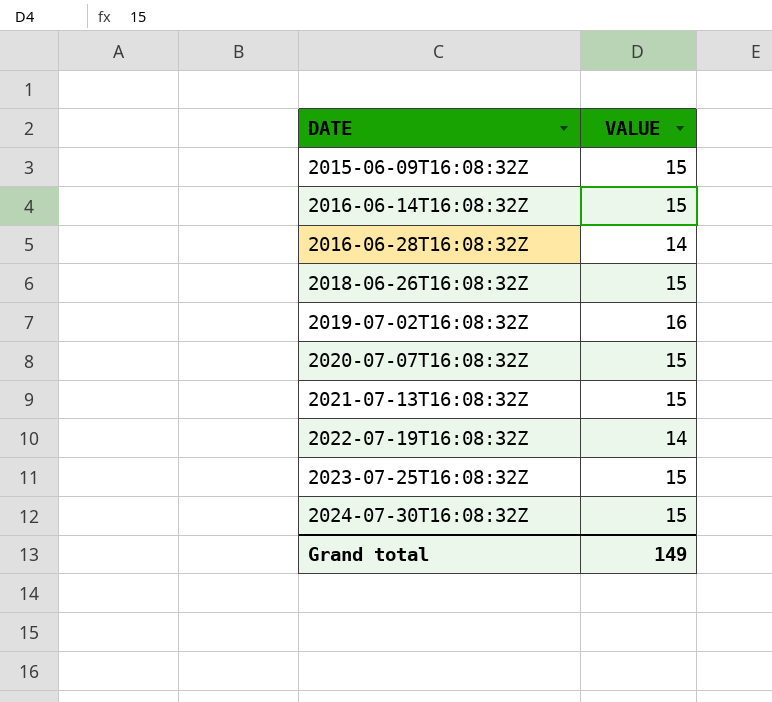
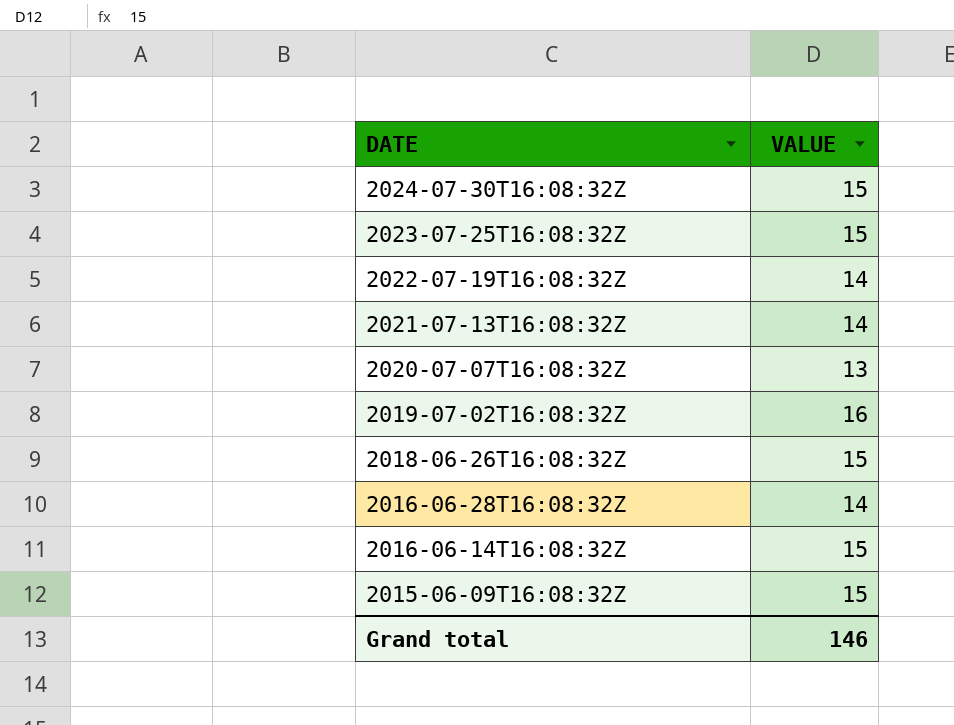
row order: DATE ascending -> DATE descending
2021-07-13T16:08:32Z | VALUE: 15 -> 14
2020-07-07T16:08:32Z | VALUE: 15 -> 13
Grand total | VALUE: 149 -> 146

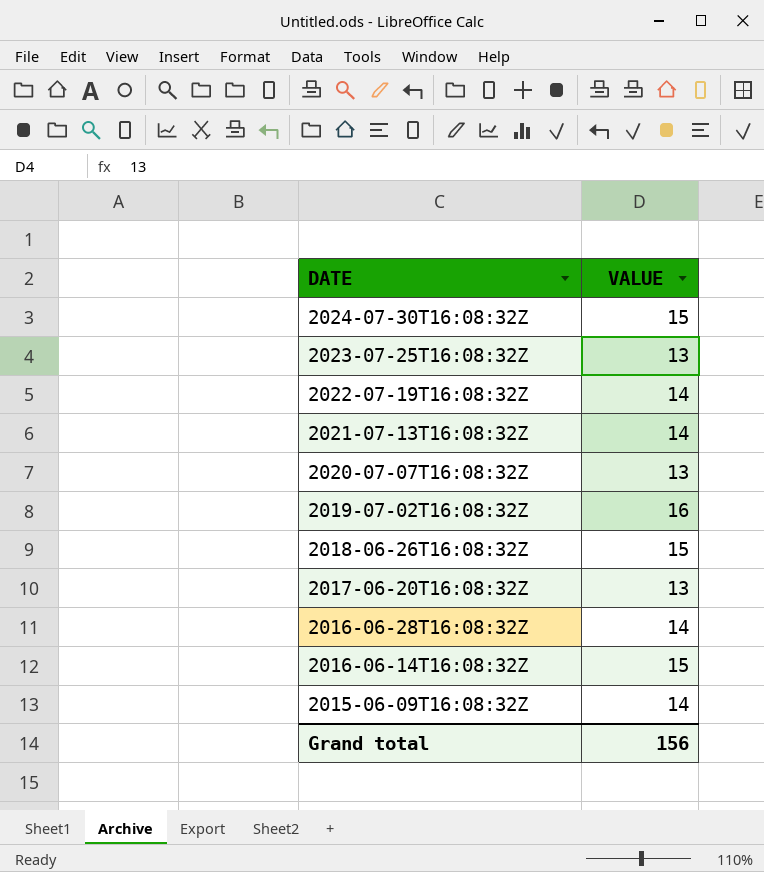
2023-07-25T16:08:32Z | VALUE: 15 -> 13
row 2017-06-20T16:08:32Z: none -> 13
2015-06-09T16:08:32Z | VALUE: 15 -> 14
Grand total | VALUE: 146 -> 156

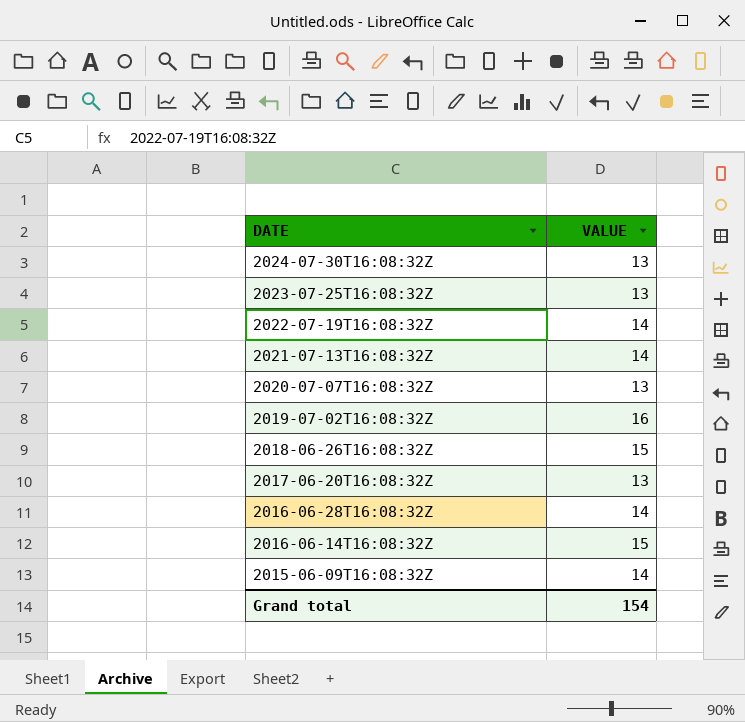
2024-07-30T16:08:32Z | VALUE: 15 -> 13
Grand total | VALUE: 156 -> 154

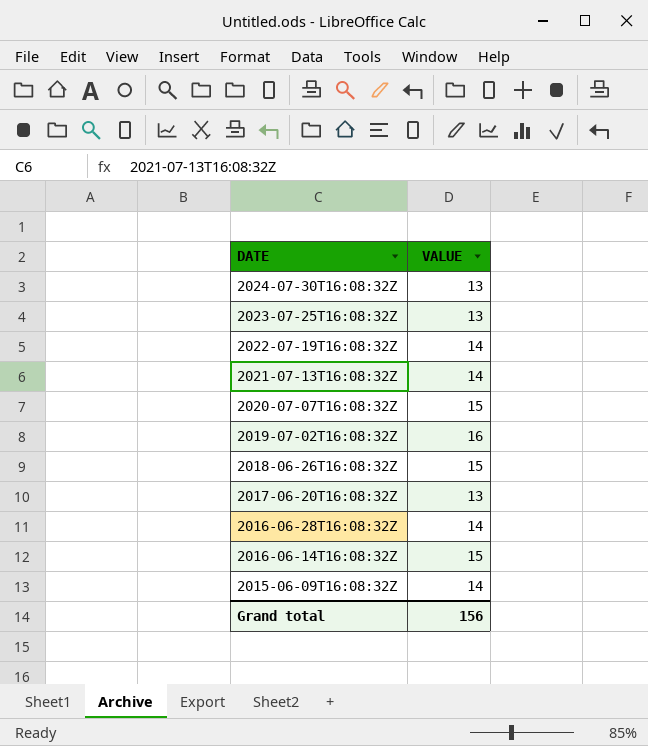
2020-07-07T16:08:32Z | VALUE: 13 -> 15
Grand total | VALUE: 154 -> 156

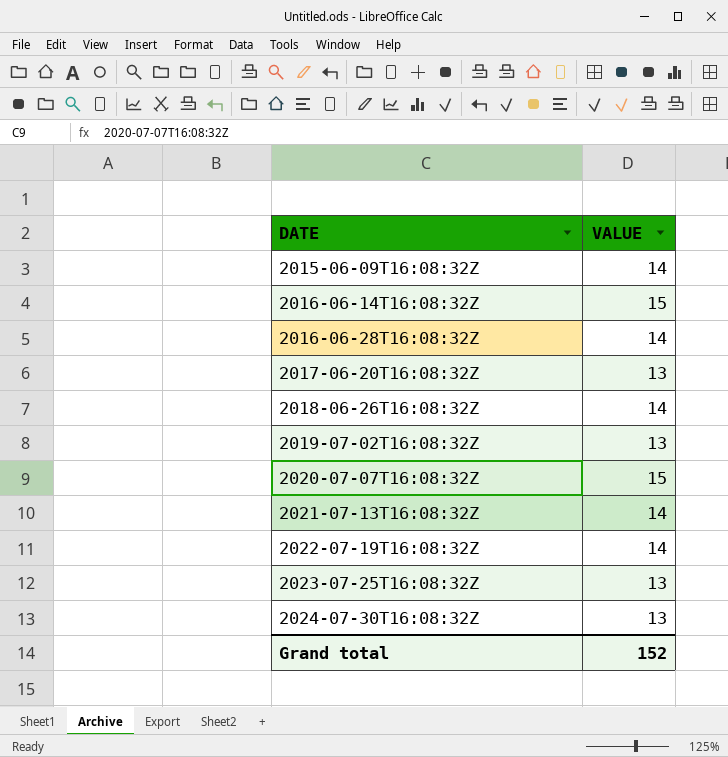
row order: DATE descending -> DATE ascending
2018-06-26T16:08:32Z | VALUE: 15 -> 14
2019-07-02T16:08:32Z | VALUE: 16 -> 13
Grand total | VALUE: 156 -> 152

